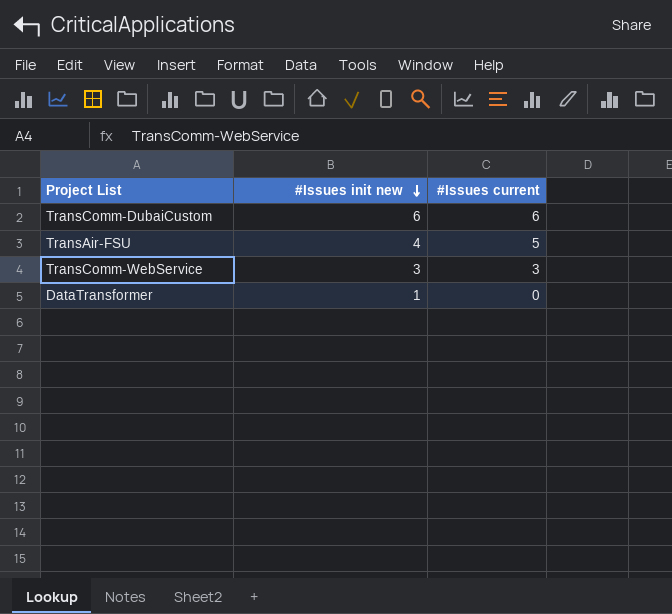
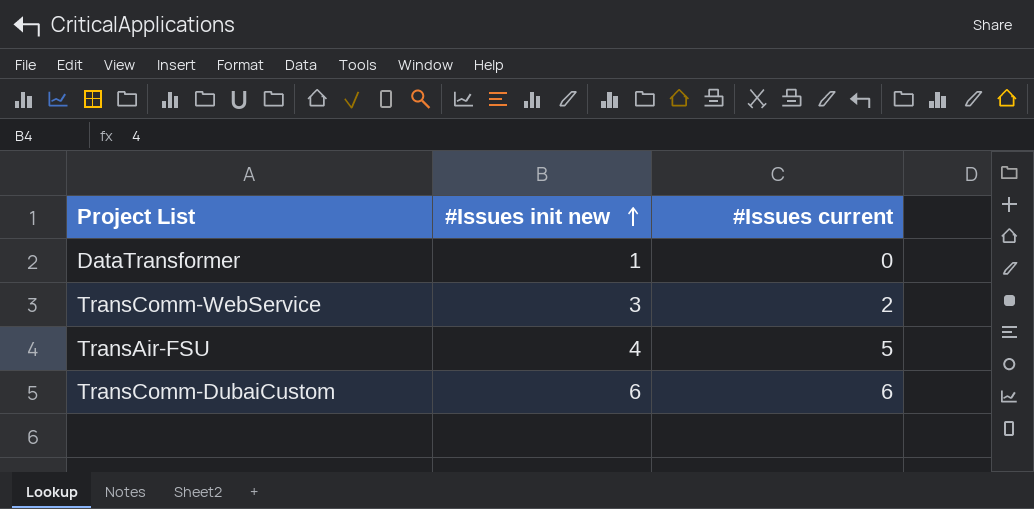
row order: #Issues init new descending -> #Issues init new ascending
TransComm-WebService | #Issues current: 3 -> 2

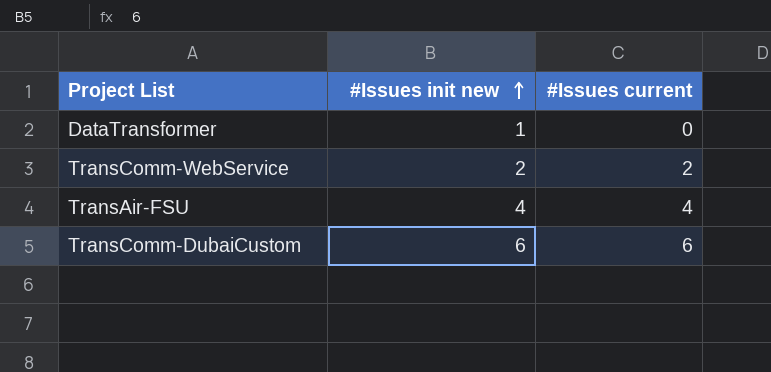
TransComm-WebService | #Issues init new: 3 -> 2
TransAir-FSU | #Issues current: 5 -> 4

